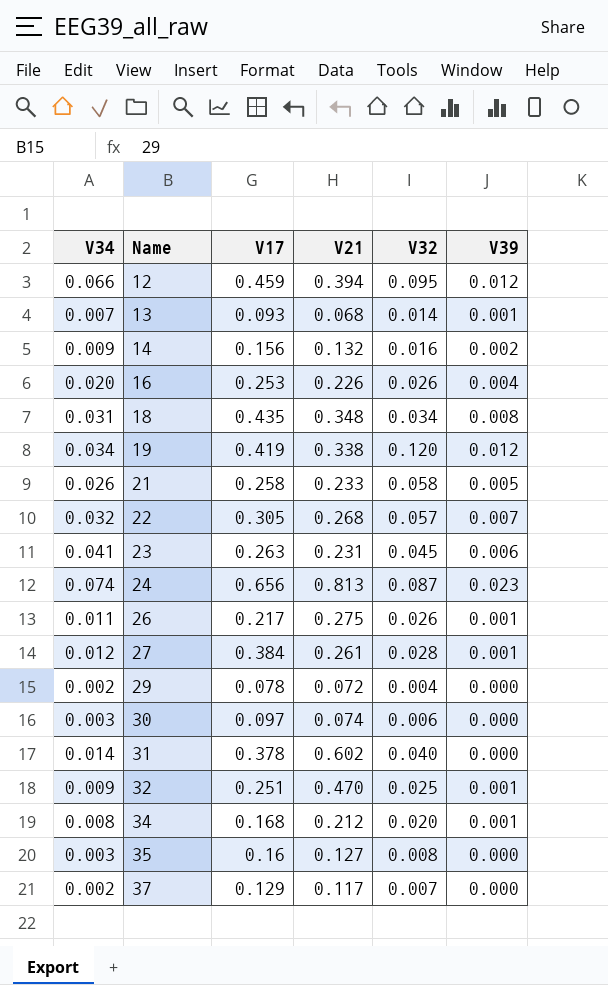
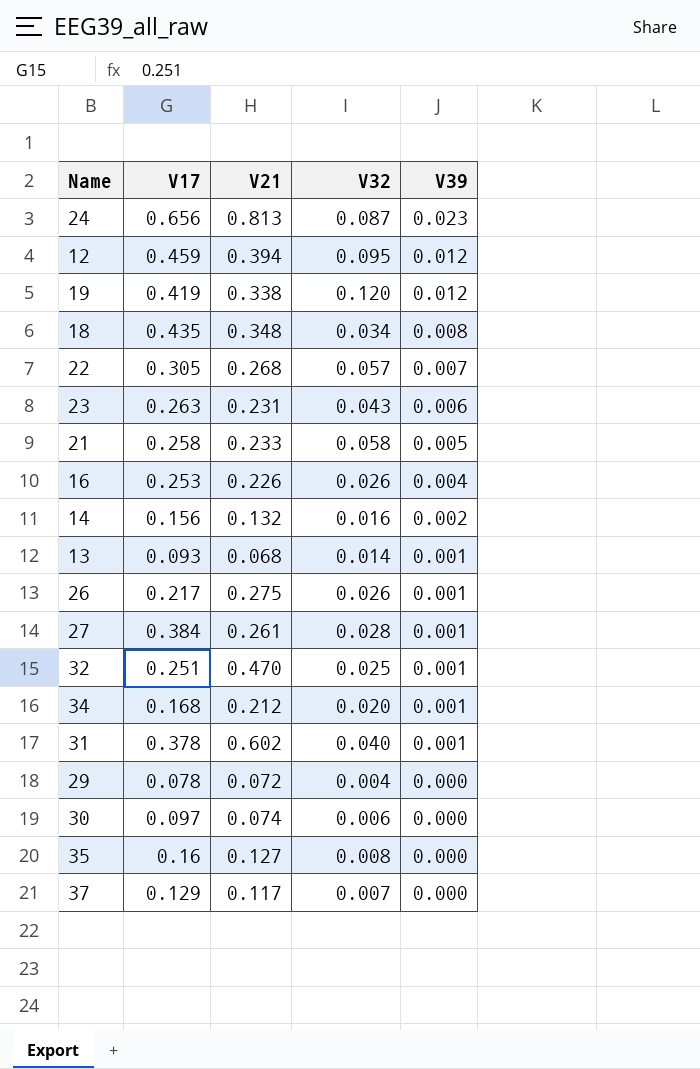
row order: Name ascending -> V39 descending
column V34 | position: 1 -> none
23 | V32: 0.045 -> 0.043
31 | V39: 0.000 -> 0.001

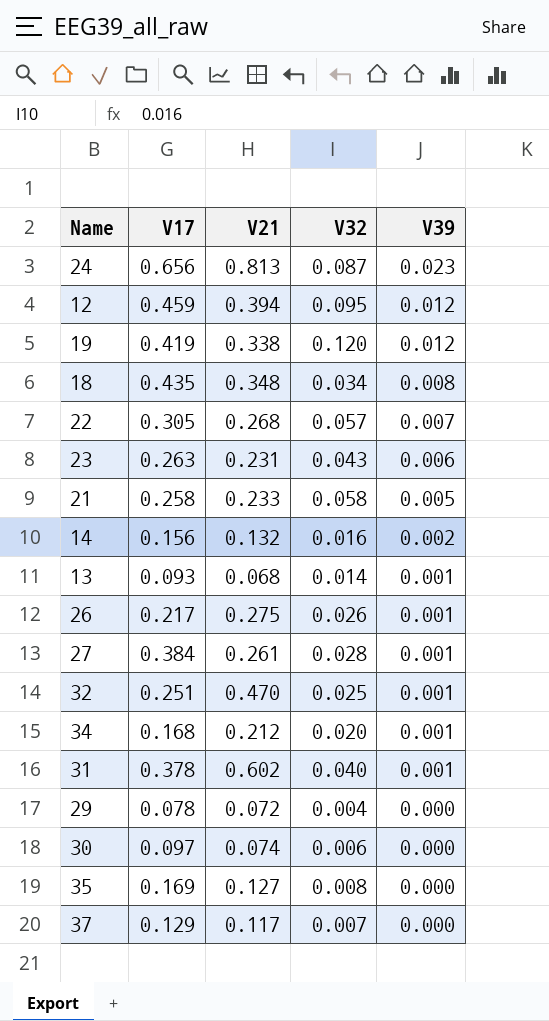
row 16: 0.253 | 0.226 | 0.026 | 0.004 -> none
35 | V17: 0.16 -> 0.169

